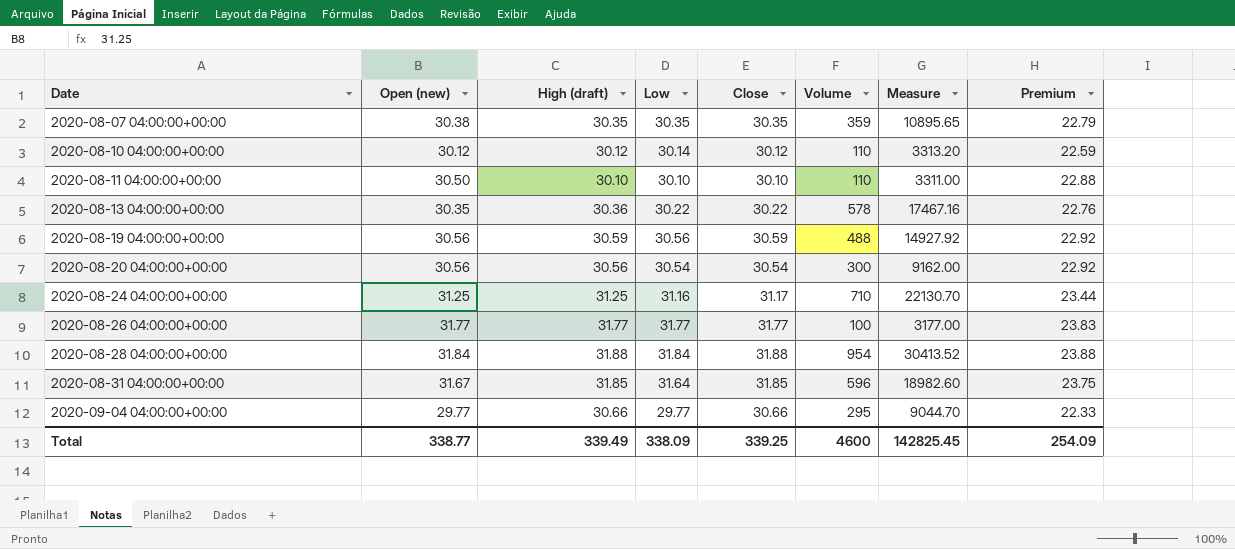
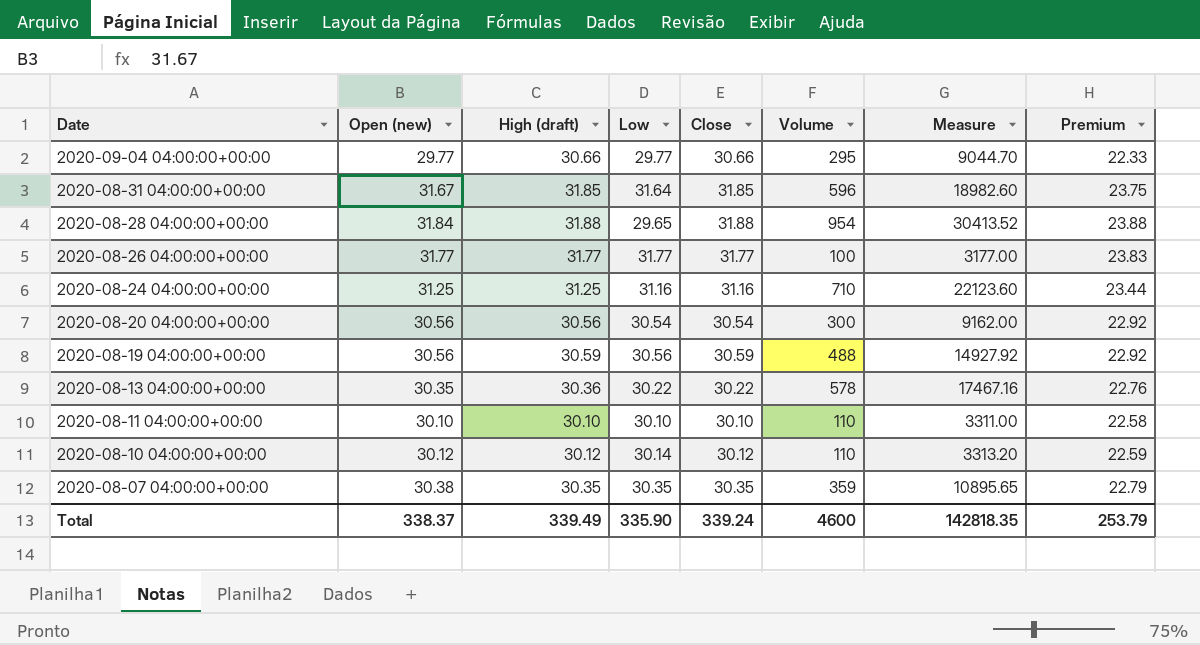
row order: Date ascending -> Date descending
2020-08-28 04:00:00+00:00 | Low: 31.84 -> 29.65
2020-08-24 04:00:00+00:00 | Close: 31.17 -> 31.16
2020-08-24 04:00:00+00:00 | Measure: 22130.70 -> 22123.60
2020-08-11 04:00:00+00:00 | Open (new): 30.50 -> 30.10
2020-08-11 04:00:00+00:00 | Premium: 22.88 -> 22.58
Total | Open (new): 338.77 -> 338.37
Total | Low: 338.09 -> 335.90
Total | Close: 339.25 -> 339.24
Total | Measure: 142825.45 -> 142818.35
Total | Premium: 254.09 -> 253.79

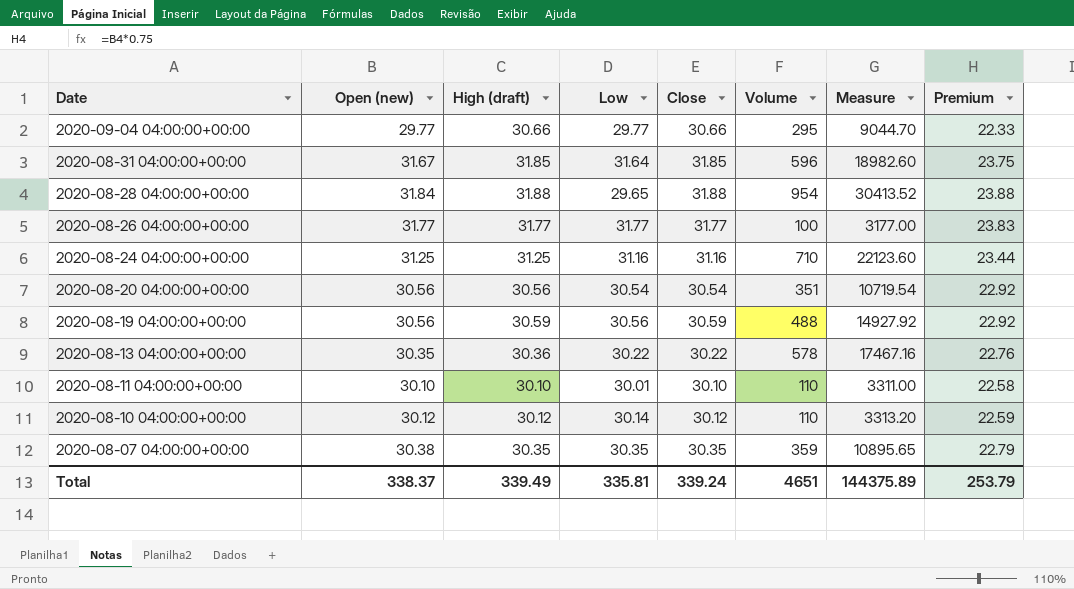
2020-08-20 04:00:00+00:00 | Volume: 300 -> 351
2020-08-20 04:00:00+00:00 | Measure: 9162.00 -> 10719.54
2020-08-11 04:00:00+00:00 | Low: 30.10 -> 30.01
Total | Low: 335.90 -> 335.81
Total | Volume: 4600 -> 4651
Total | Measure: 142818.35 -> 144375.89

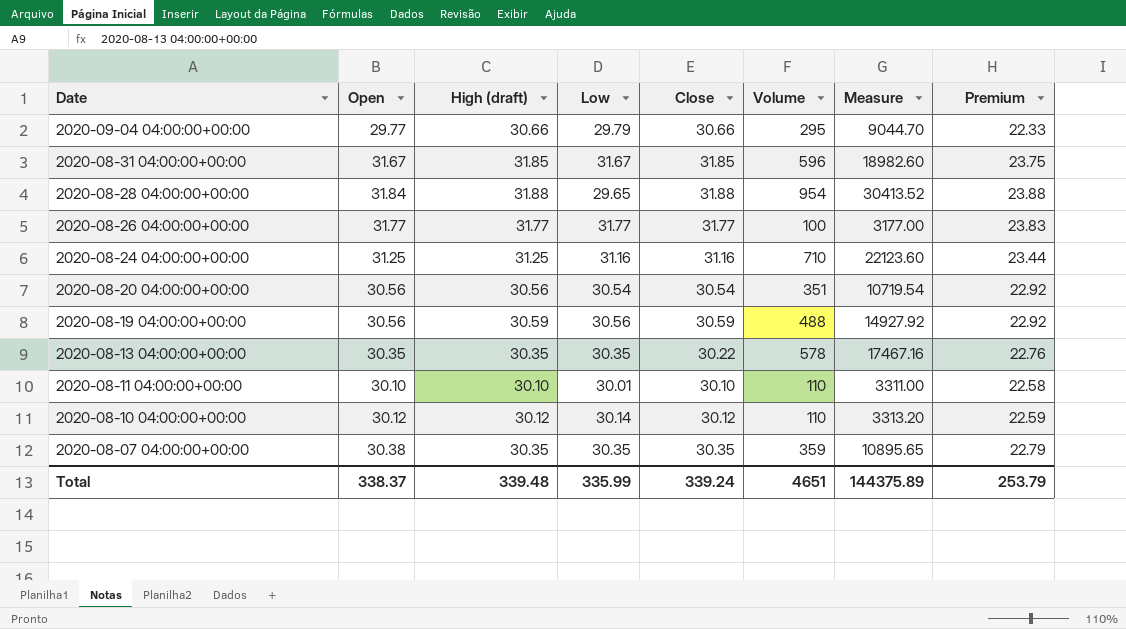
column name: Open (new) -> Open
2020-09-04 04:00:00+00:00 | Low: 29.77 -> 29.79
2020-08-31 04:00:00+00:00 | Low: 31.64 -> 31.67
2020-08-13 04:00:00+00:00 | High (draft): 30.36 -> 30.35
2020-08-13 04:00:00+00:00 | Low: 30.22 -> 30.35
Total | High (draft): 339.49 -> 339.48
Total | Low: 335.81 -> 335.99

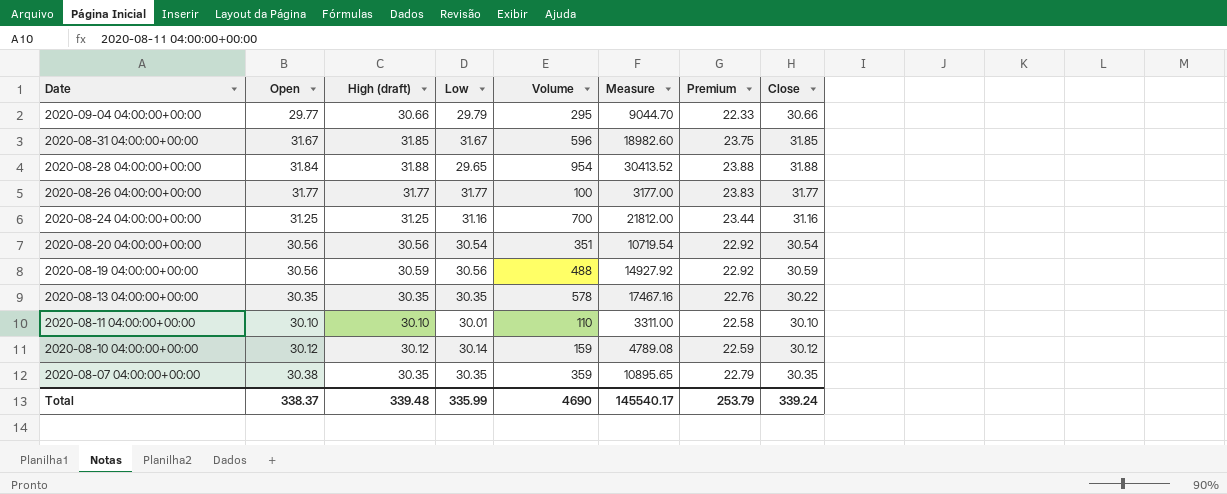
column Close | position: 5 -> 8
2020-08-24 04:00:00+00:00 | Volume: 710 -> 700
2020-08-24 04:00:00+00:00 | Measure: 22123.60 -> 21812.00
2020-08-10 04:00:00+00:00 | Volume: 110 -> 159
2020-08-10 04:00:00+00:00 | Measure: 3313.20 -> 4789.08
Total | Volume: 4651 -> 4690
Total | Measure: 144375.89 -> 145540.17

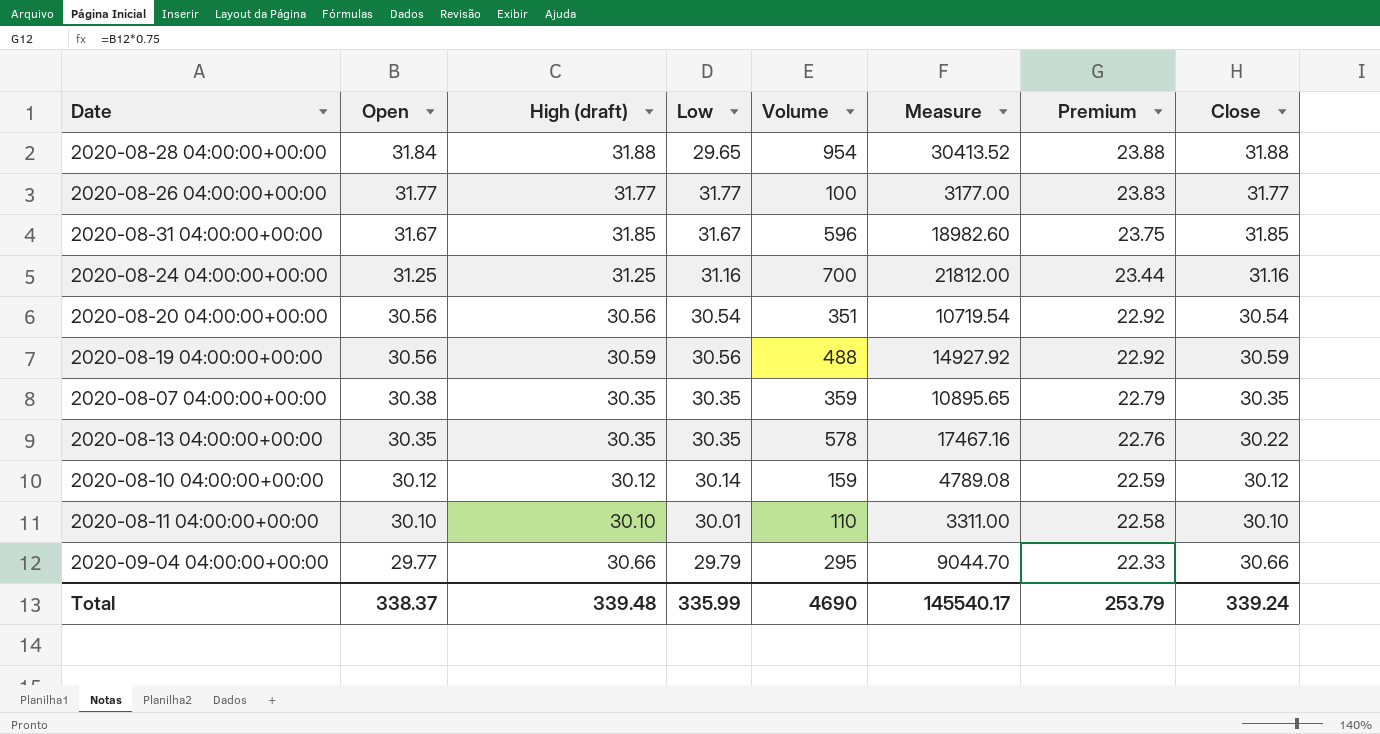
row order: Date descending -> Open descending

